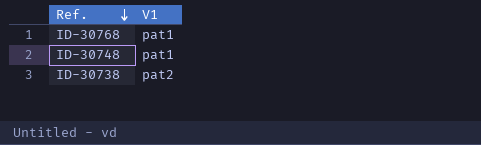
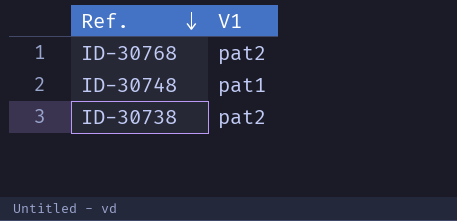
ID-30768 | V1: pat1 -> pat2

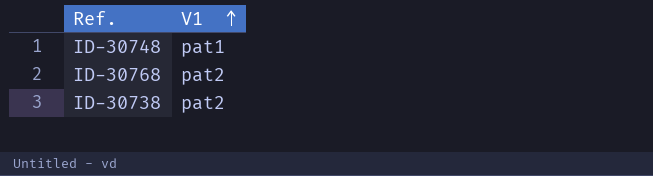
row order: Ref. descending -> V1 ascending

